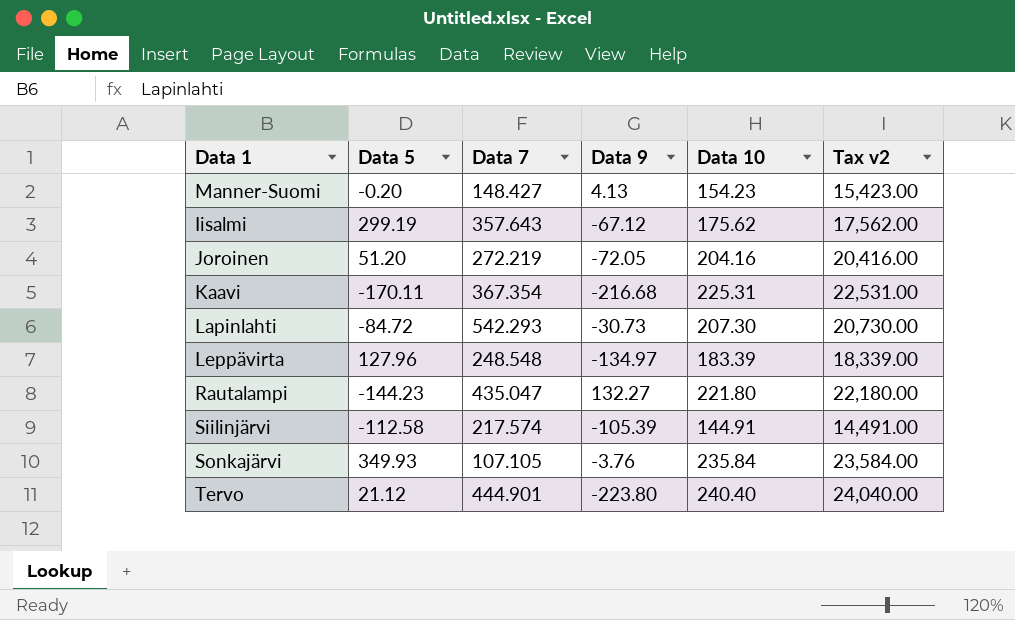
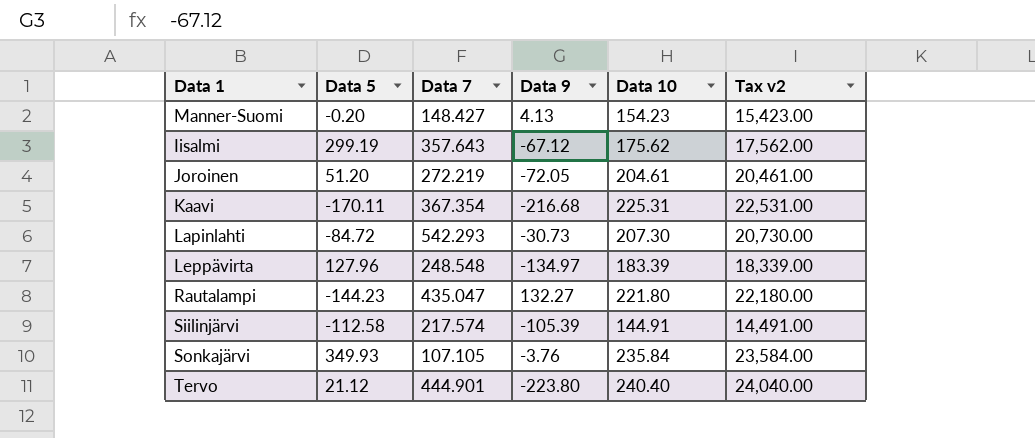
Joroinen | Data 10: 204.16 -> 204.61
Joroinen | Tax v2: 20,416.00 -> 20,461.00

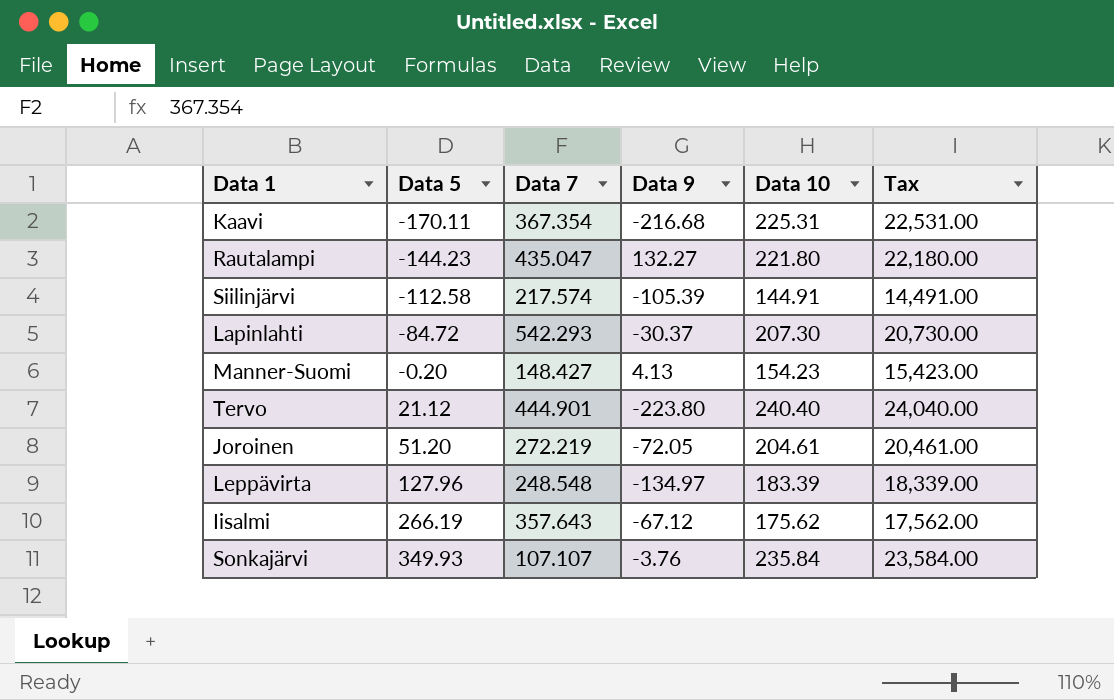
row order: none -> Data 5 ascending
column name: Tax v2 -> Tax
Lapinlahti | Data 9: -30.73 -> -30.37
Iisalmi | Data 5: 299.19 -> 266.19
Sonkajärvi | Data 7: 107.105 -> 107.107

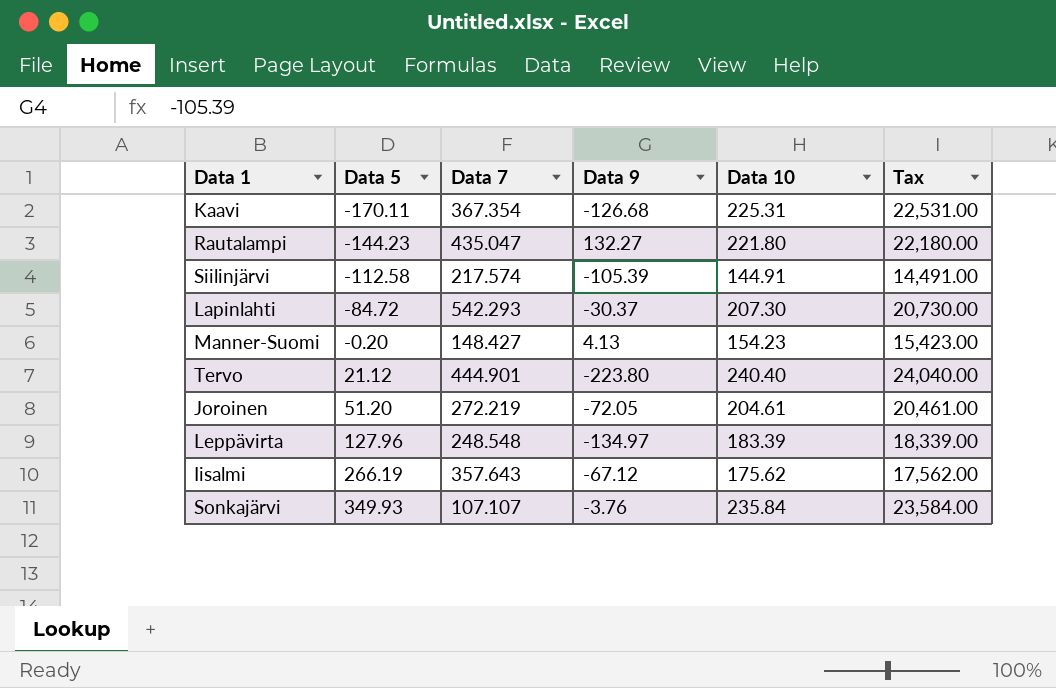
Kaavi | Data 9: -216.68 -> -126.68

